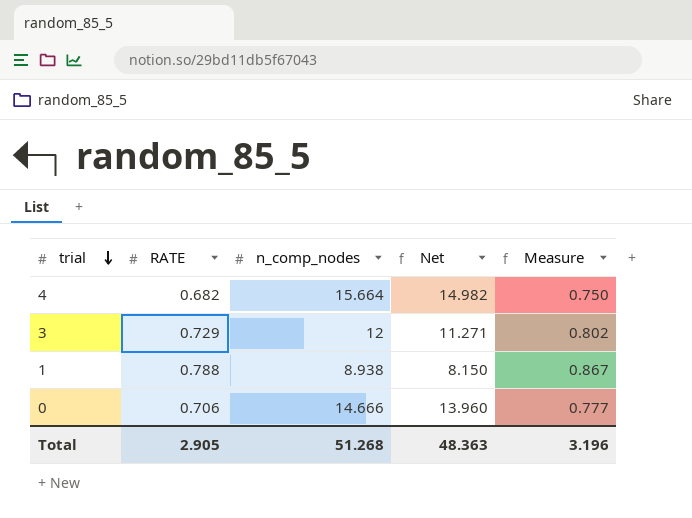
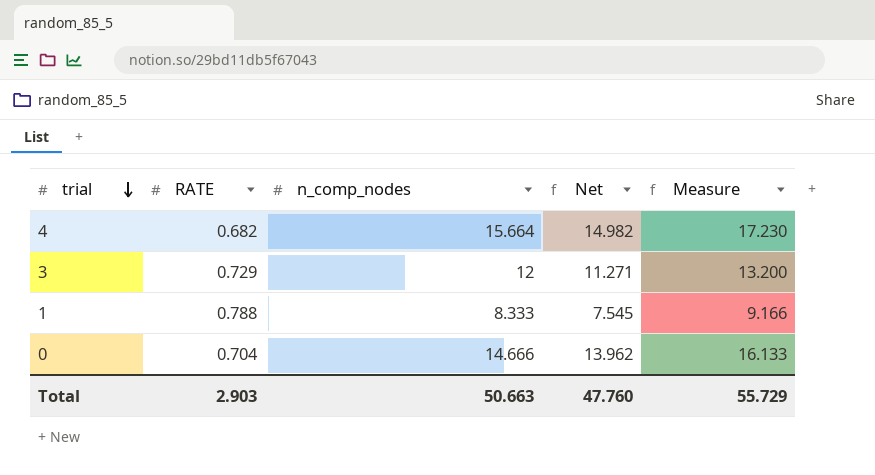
column Measure | formula: [RATE] * 1.1 -> [n_comp_nodes] * 1.1
1 | n_comp_nodes: 8.938 -> 8.333
1 | Net: 8.150 -> 7.545
0 | RATE: 0.706 -> 0.704
0 | Net: 13.960 -> 13.962
Total | RATE: 2.905 -> 2.903
Total | n_comp_nodes: 51.268 -> 50.663
Total | Net: 48.363 -> 47.760
Total | Measure: 3.196 -> 55.729

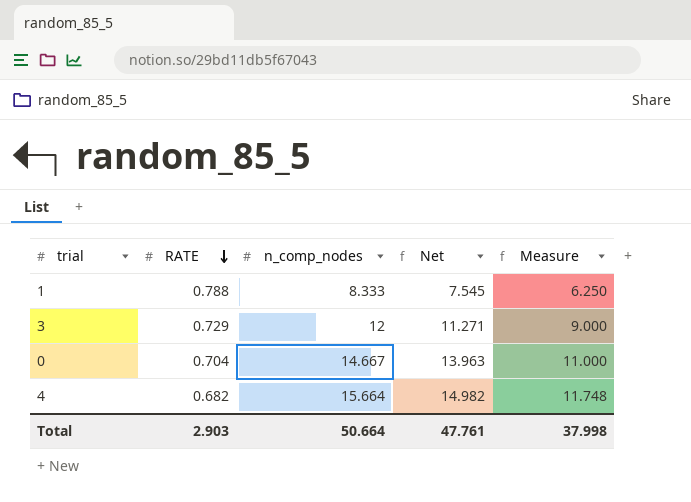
row order: trial descending -> RATE descending
column Measure | formula: [n_comp_nodes] * 1.1 -> [n_comp_nodes] * 0.75
0 | n_comp_nodes: 14.666 -> 14.667
0 | Net: 13.962 -> 13.963
Total | n_comp_nodes: 50.663 -> 50.664
Total | Net: 47.760 -> 47.761
Total | Measure: 55.729 -> 37.998

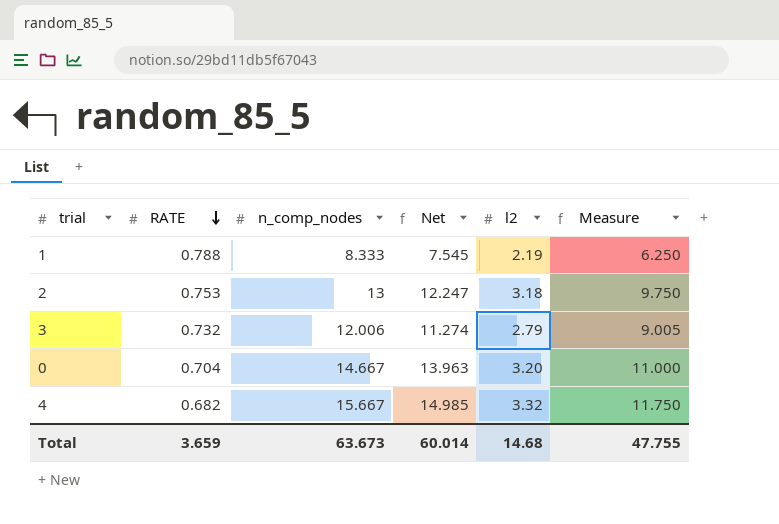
column l2 | position: none -> 5
row 2: none -> 0.753 | 13 | 12.247 | 3.18 | 9.750
3 | RATE: 0.729 -> 0.732
3 | n_comp_nodes: 12 -> 12.006
3 | Net: 11.271 -> 11.274
3 | Measure: 9.000 -> 9.005
4 | n_comp_nodes: 15.664 -> 15.667
4 | Net: 14.982 -> 14.985
4 | Measure: 11.748 -> 11.750
Total | RATE: 2.903 -> 3.659
Total | n_comp_nodes: 50.664 -> 63.673
Total | Net: 47.761 -> 60.014
Total | Measure: 37.998 -> 47.755

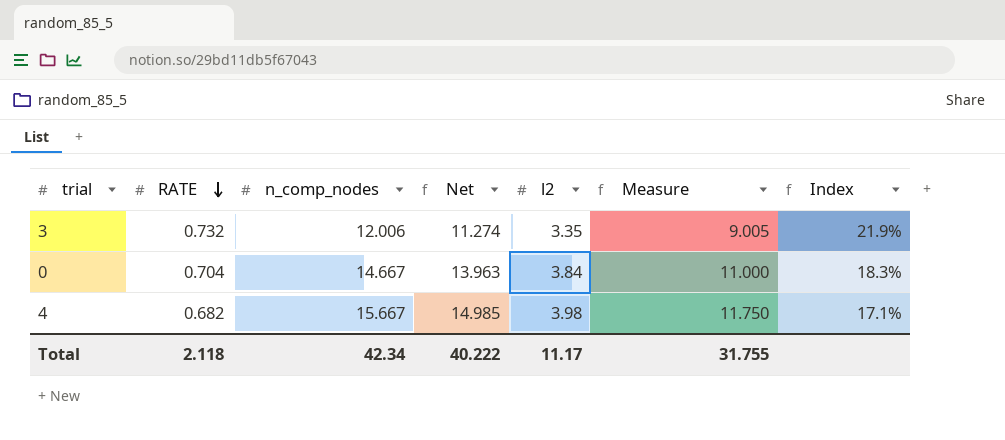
column Index | formula: none -> [RATE] / [l2]
row 1: 0.788 | 8.333 | 7.545 | 2.19 | 6.250 -> none
row 2: 0.753 | 13 | 12.247 | 3.18 | 9.750 -> none
3 | l2: 2.79 -> 3.35
0 | l2: 3.20 -> 3.84
4 | l2: 3.32 -> 3.98
Total | RATE: 3.659 -> 2.118
Total | n_comp_nodes: 63.673 -> 42.34
Total | Net: 60.014 -> 40.222
Total | l2: 14.68 -> 11.17
Total | Measure: 47.755 -> 31.755

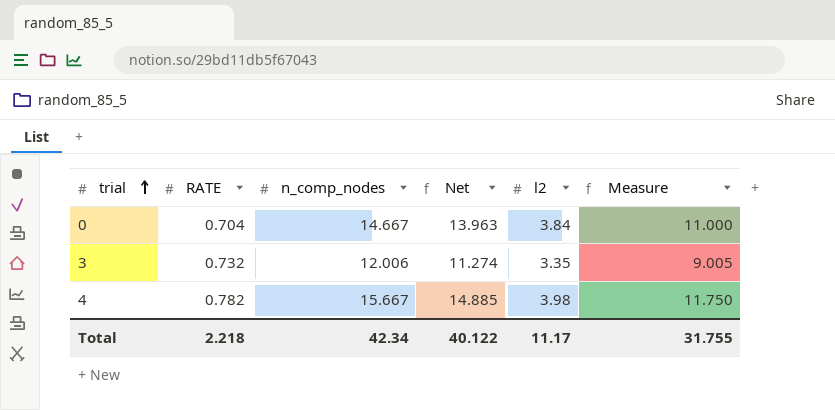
row order: RATE descending -> trial ascending
column Index | formula: [RATE] / [l2] -> none
4 | RATE: 0.682 -> 0.782
4 | Net: 14.985 -> 14.885
Total | RATE: 2.118 -> 2.218
Total | Net: 40.222 -> 40.122

